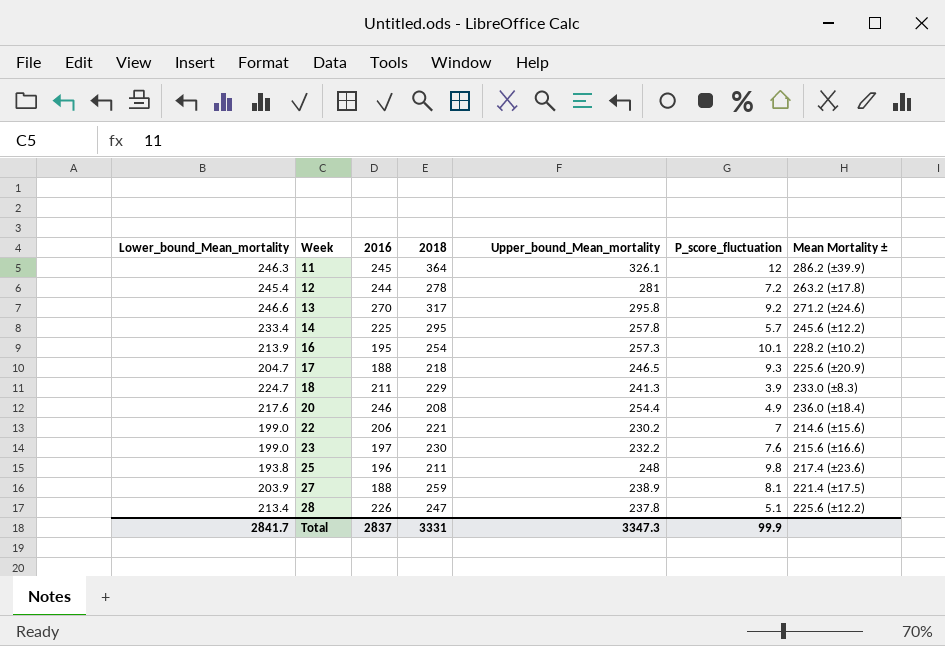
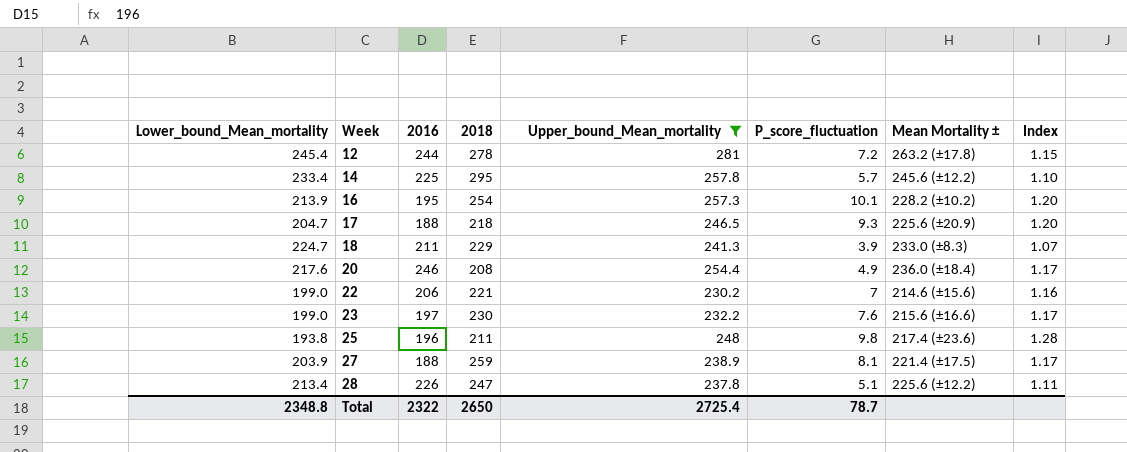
filter: none -> Upper_bound_Mean_mortality <= 281
column Index | formula: none -> [Upper_bound_Mean_mortality] / [Lower_bound_Mean_mortality]
Total | Lower_bound_Mean_mortality: 2841.7 -> 2348.8
Total | 2016: 2837 -> 2322
Total | 2018: 3331 -> 2650
Total | Upper_bound_Mean_mortality: 3347.3 -> 2725.4
Total | P_score_fluctuation: 99.9 -> 78.7

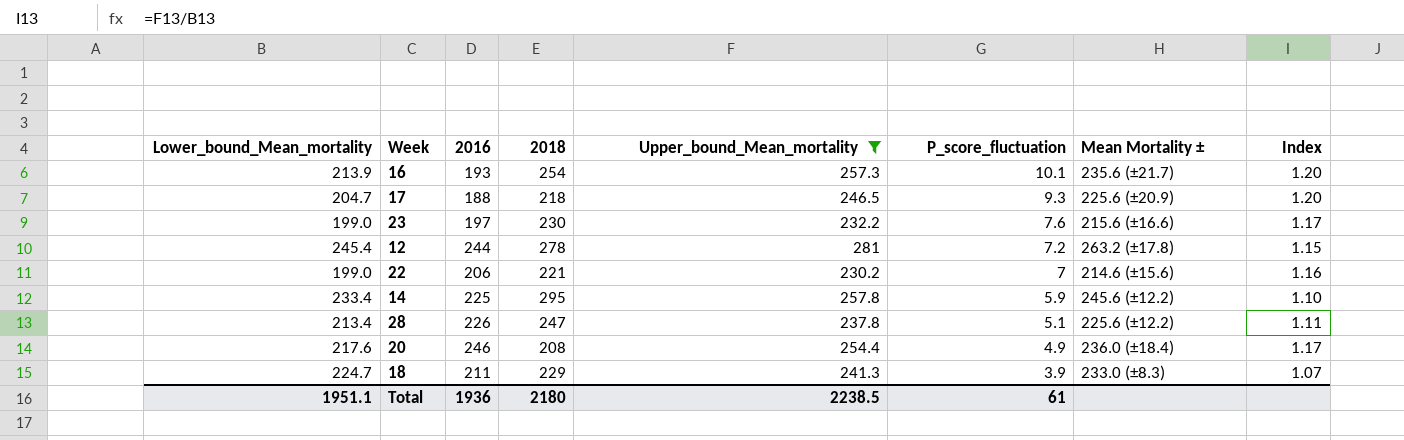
row order: Week ascending -> P_score_fluctuation descending
row 25: 193.8 | 196 | 211 | 248 | 9.8 | 217.4 (±23.6) | 1.28 -> none
row 27: 203.9 | 188 | 259 | 238.9 | 8.1 | 221.4 (±17.5) | 1.17 -> none
16 | 2016: 195 -> 193
16 | Mean Mortality ±: 228.2 (±10.2) -> 235.6 (±21.7)
14 | P_score_fluctuation: 5.7 -> 5.9
Total | Lower_bound_Mean_mortality: 2348.8 -> 1951.1
Total | 2016: 2322 -> 1936
Total | 2018: 2650 -> 2180
Total | Upper_bound_Mean_mortality: 2725.4 -> 2238.5
Total | P_score_fluctuation: 78.7 -> 61

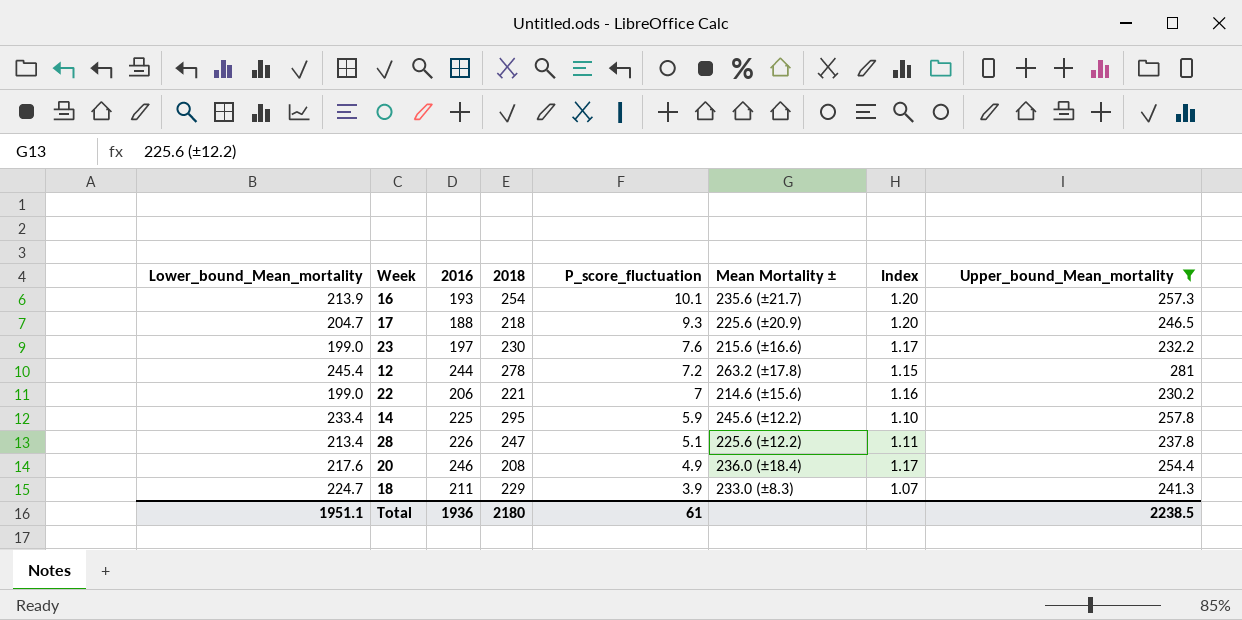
column Upper_bound_Mean_mortality | position: 5 -> 8

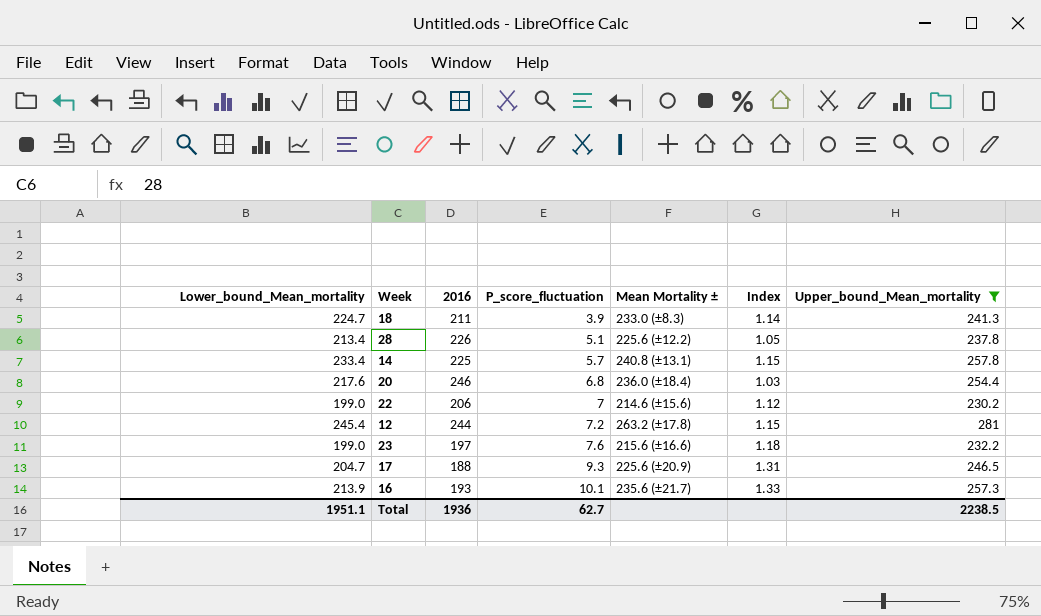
row order: P_score_fluctuation descending -> P_score_fluctuation ascending
column 2018 | position: 4 -> none
column Index | formula: [Upper_bound_Mean_mortality] / [Lower_bound_Mean_mortality] -> [Upper_bound_Mean_mortality] / [2016]
14 | P_score_fluctuation: 5.9 -> 5.7
14 | Mean Mortality ±: 245.6 (±12.2) -> 240.8 (±13.1)
20 | P_score_fluctuation: 4.9 -> 6.8
Total | P_score_fluctuation: 61 -> 62.7

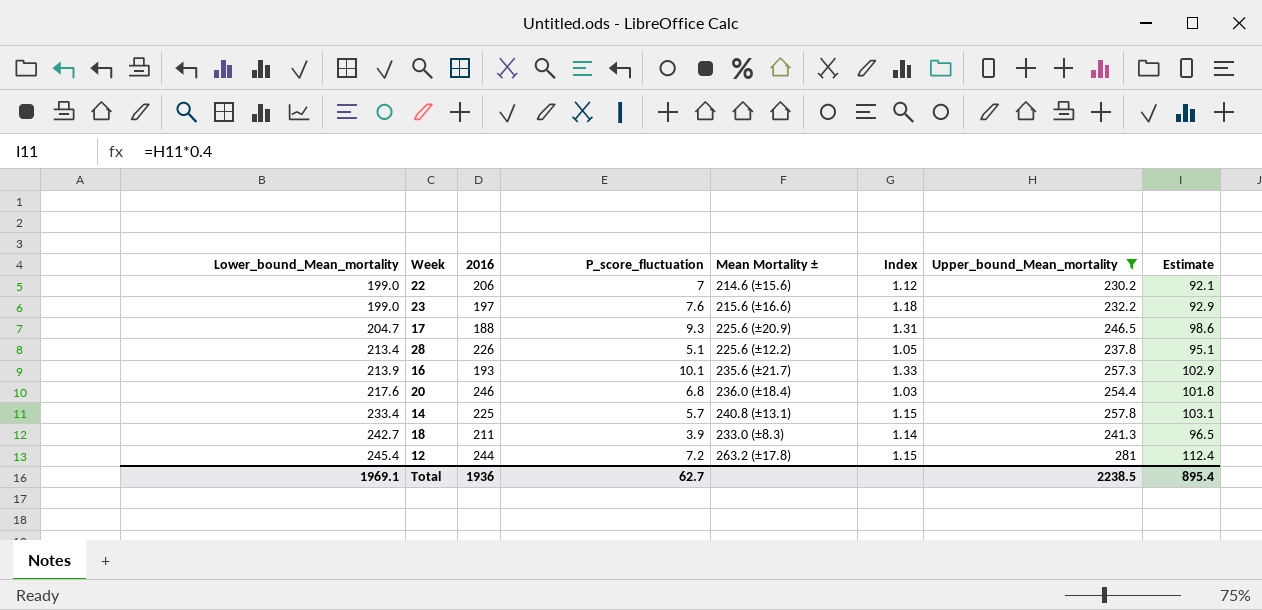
row order: P_score_fluctuation ascending -> Lower_bound_Mean_mortality ascending
column Estimate | formula: none -> [Upper_bound_Mean_mortality] * 0.4
18 | Lower_bound_Mean_mortality: 224.7 -> 242.7
Total | Lower_bound_Mean_mortality: 1951.1 -> 1969.1

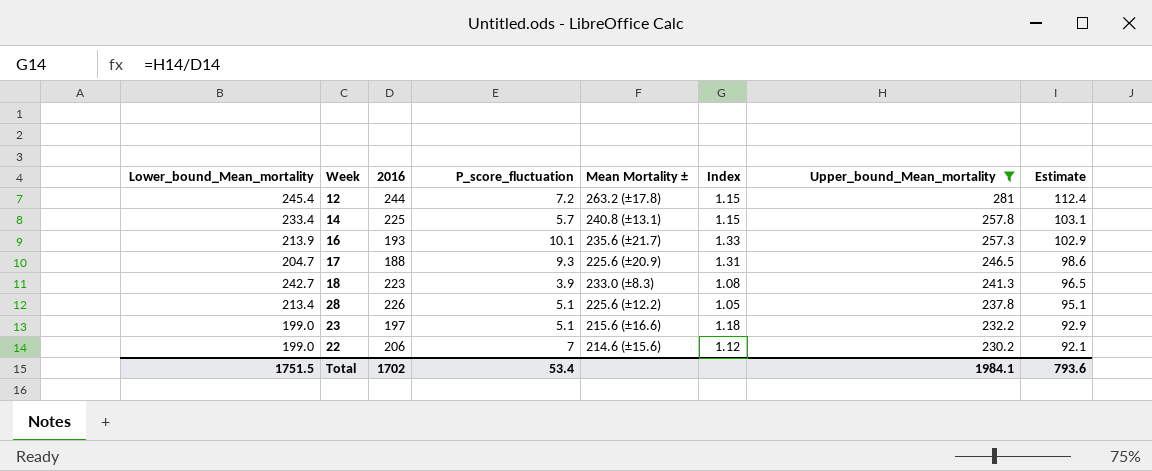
row order: Lower_bound_Mean_mortality ascending -> Upper_bound_Mean_mortality descending
row 20: 217.6 | 246 | 6.8 | 236.0 (±18.4) | 1.03 | 254.4 | 101.8 -> none
18 | 2016: 211 -> 223
18 | Index: 1.14 -> 1.08
23 | P_score_fluctuation: 7.6 -> 5.1
Total | Lower_bound_Mean_mortality: 1969.1 -> 1751.5
Total | 2016: 1936 -> 1702
Total | P_score_fluctuation: 62.7 -> 53.4
Total | Upper_bound_Mean_mortality: 2238.5 -> 1984.1
Total | Estimate: 895.4 -> 793.6

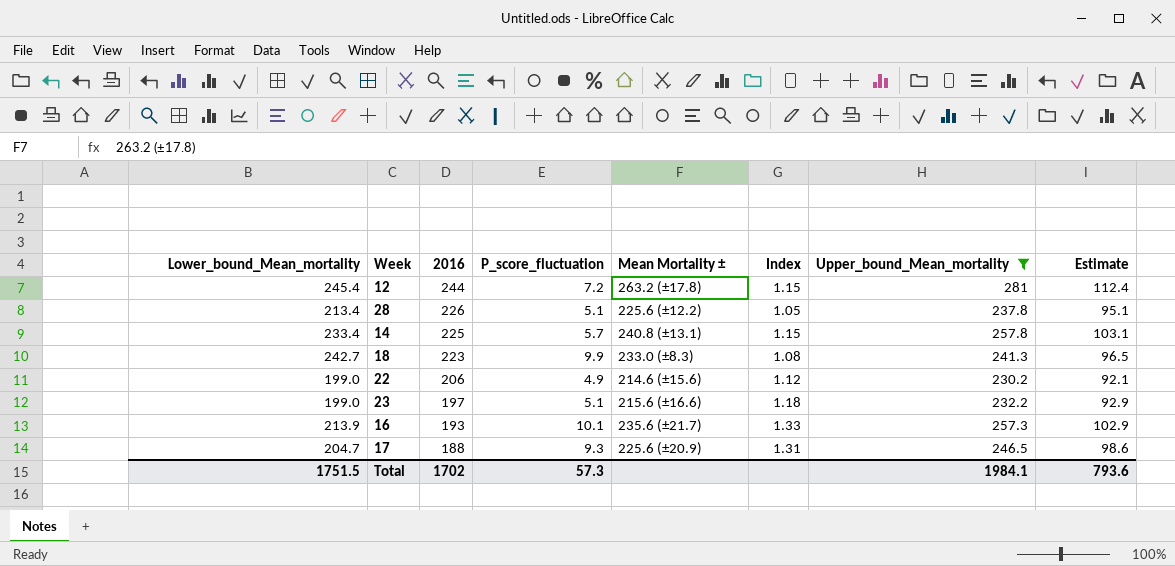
row order: Upper_bound_Mean_mortality descending -> 2016 descending
18 | P_score_fluctuation: 3.9 -> 9.9
22 | P_score_fluctuation: 7 -> 4.9
Total | P_score_fluctuation: 53.4 -> 57.3

